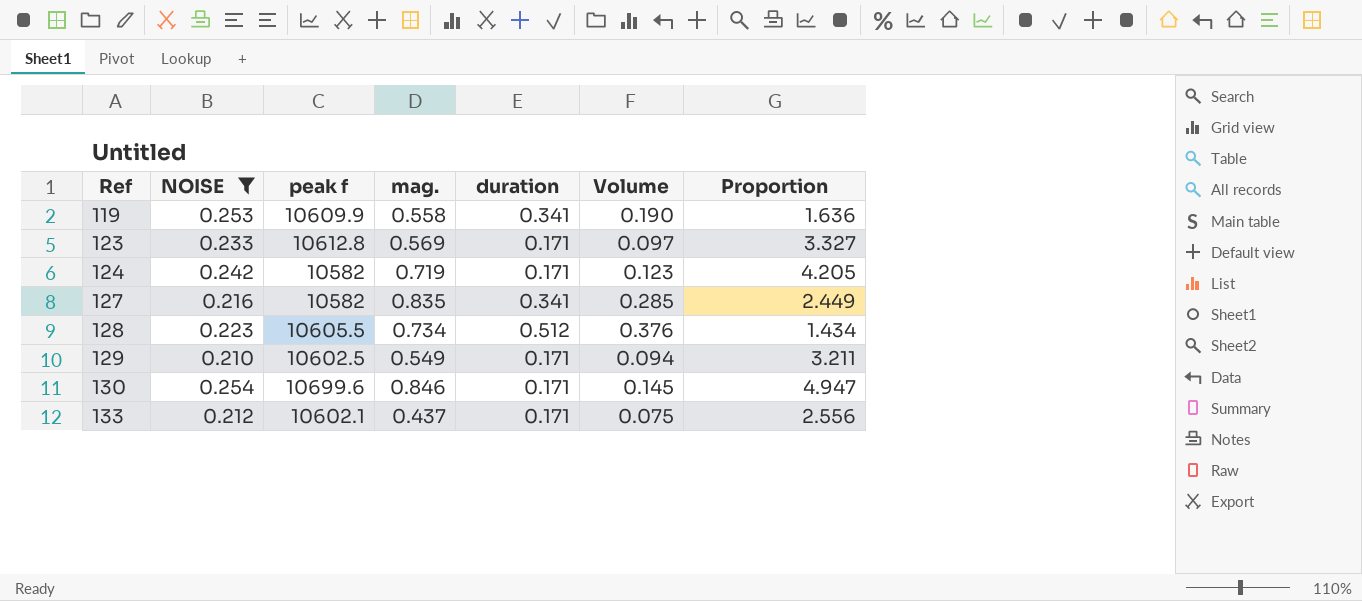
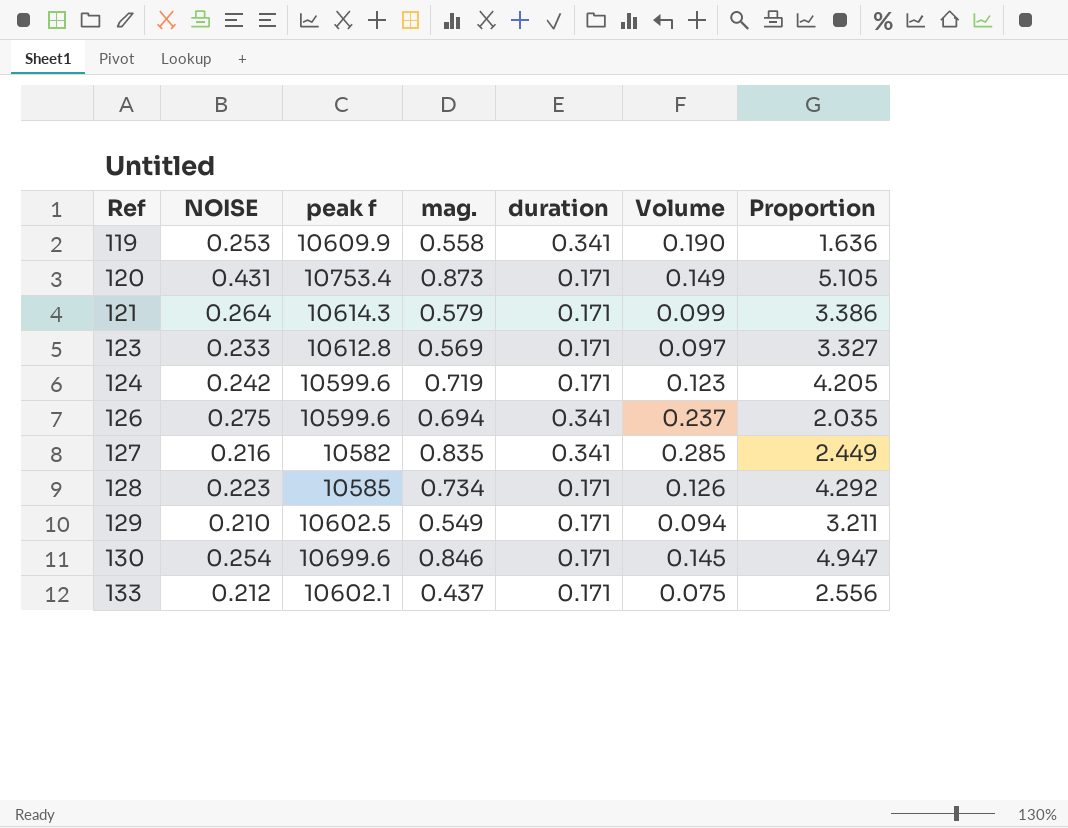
filter: NOISE <= 0.254 -> none
124 | peak f: 10582 -> 10599.6
128 | peak f: 10605.5 -> 10585
128 | duration: 0.512 -> 0.171
128 | Volume: 0.376 -> 0.126
128 | Proportion: 1.434 -> 4.292

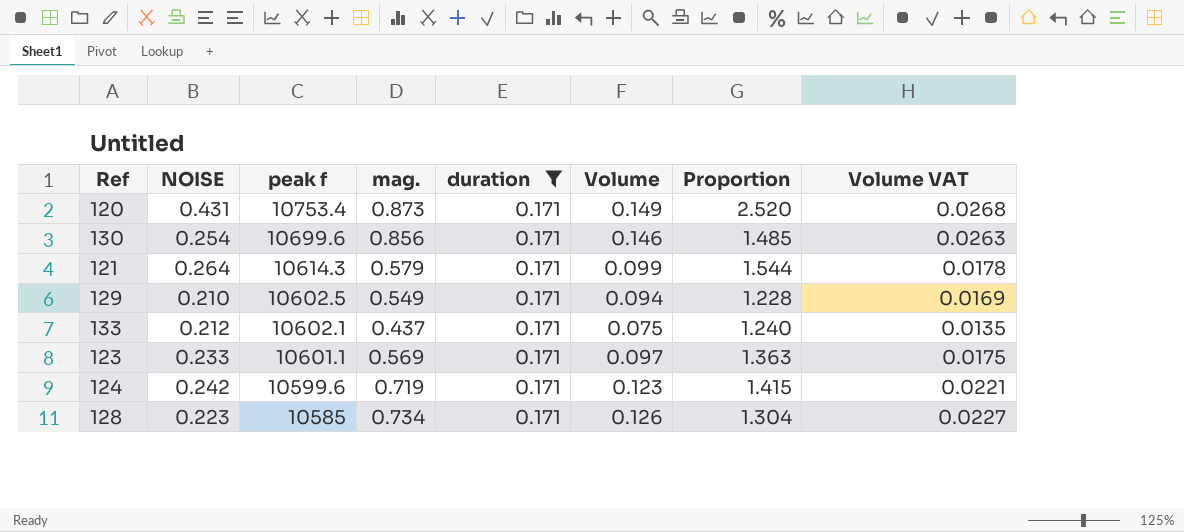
filter: none -> duration = 0.171
row order: Ref ascending -> peak f descending
column Proportion | formula: [mag.] / [duration] -> [NOISE] / [duration]
column Volume VAT | formula: none -> [Volume] * 0.18
130 | mag.: 0.846 -> 0.856
130 | Volume: 0.145 -> 0.146
123 | peak f: 10612.8 -> 10601.1

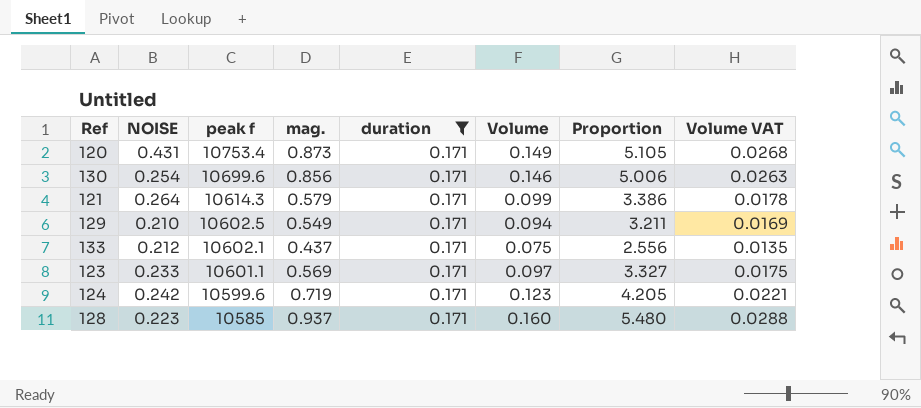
column Proportion | formula: [NOISE] / [duration] -> [mag.] / [duration]
128 | mag.: 0.734 -> 0.937
128 | Volume: 0.126 -> 0.160
128 | Volume VAT: 0.0227 -> 0.0288

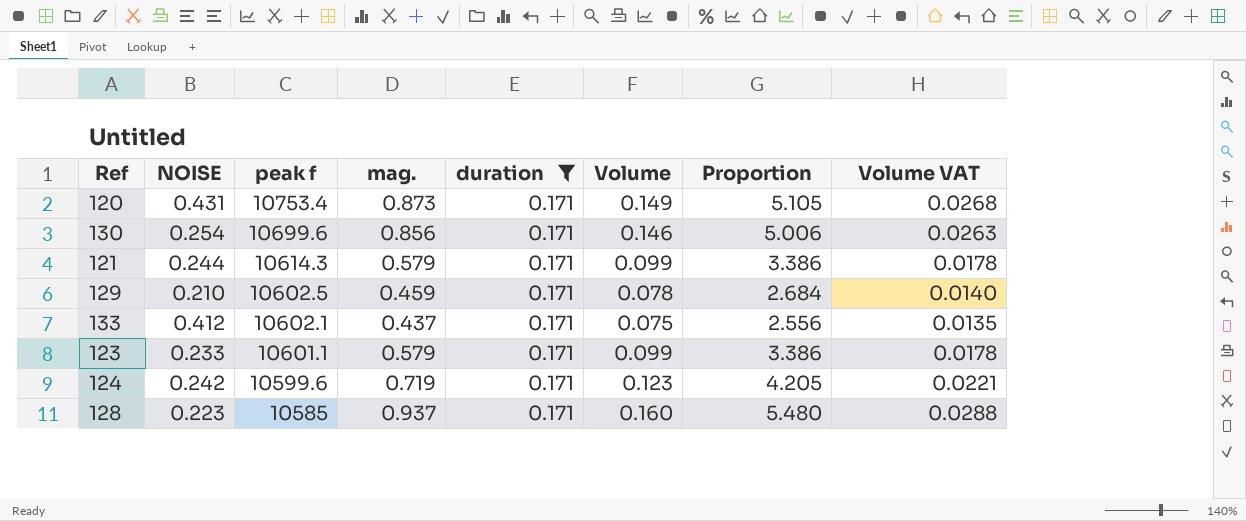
121 | NOISE: 0.264 -> 0.244
129 | mag.: 0.549 -> 0.459
129 | Volume: 0.094 -> 0.078
129 | Proportion: 3.211 -> 2.684
129 | Volume VAT: 0.0169 -> 0.0140
133 | NOISE: 0.212 -> 0.412
123 | mag.: 0.569 -> 0.579
123 | Volume: 0.097 -> 0.099
123 | Proportion: 3.327 -> 3.386
123 | Volume VAT: 0.0175 -> 0.0178

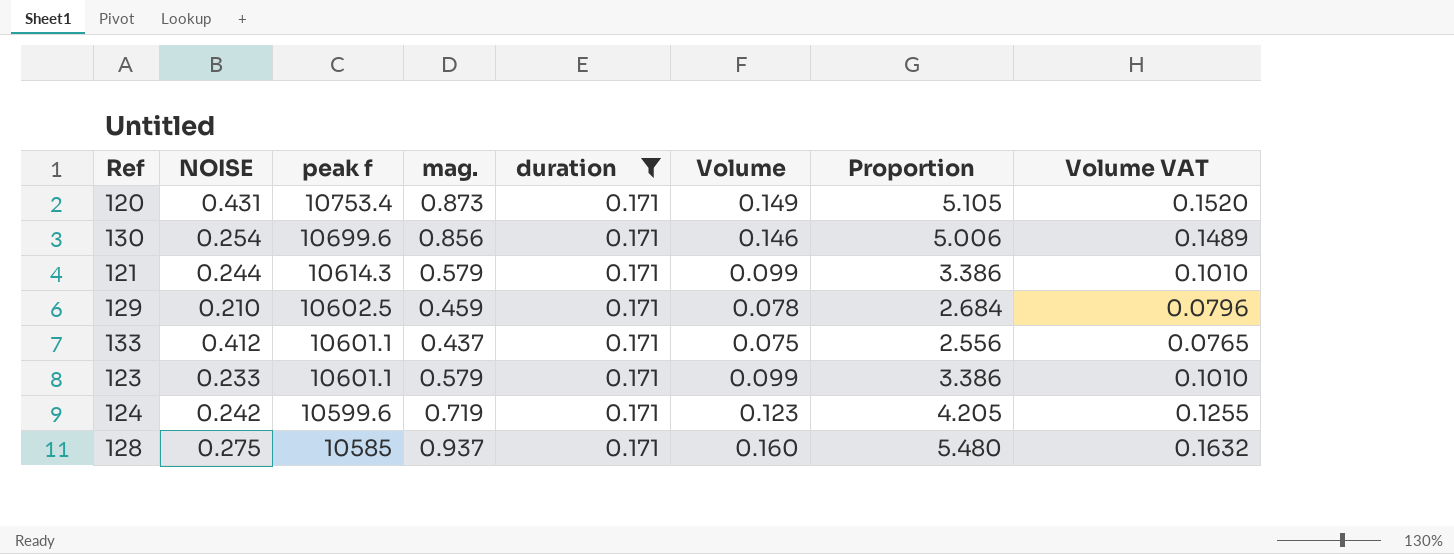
column Volume VAT | formula: [Volume] * 0.18 -> [Volume] * 1.02
133 | peak f: 10602.1 -> 10601.1
128 | NOISE: 0.223 -> 0.275

